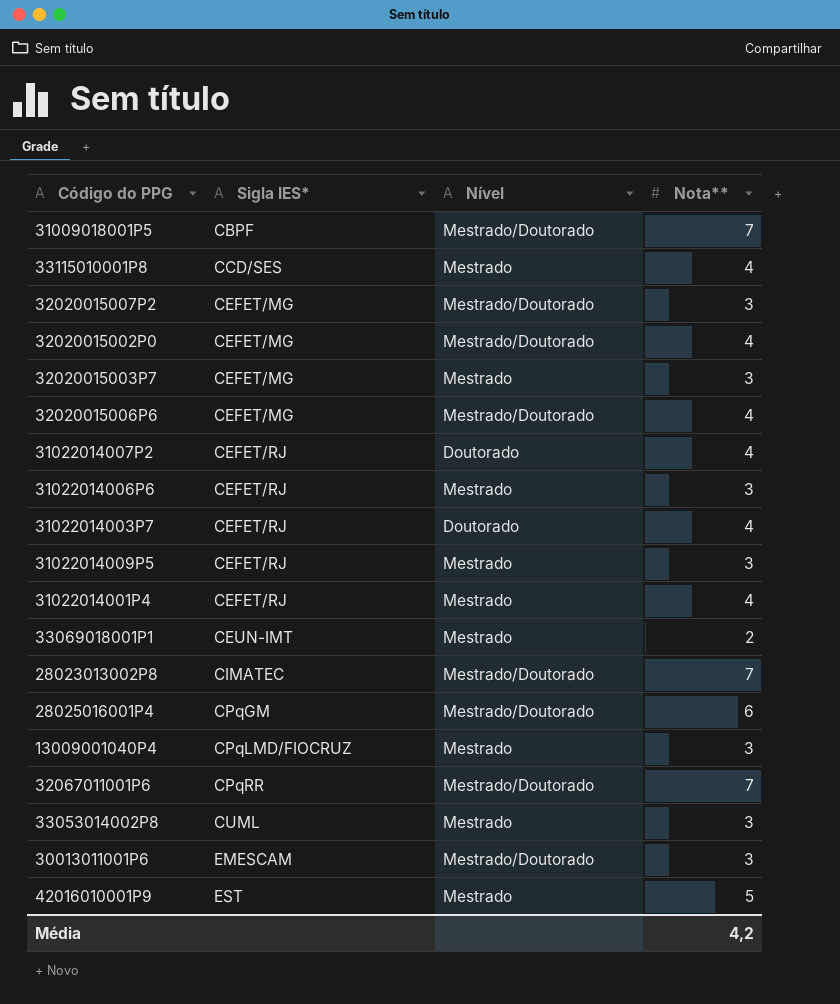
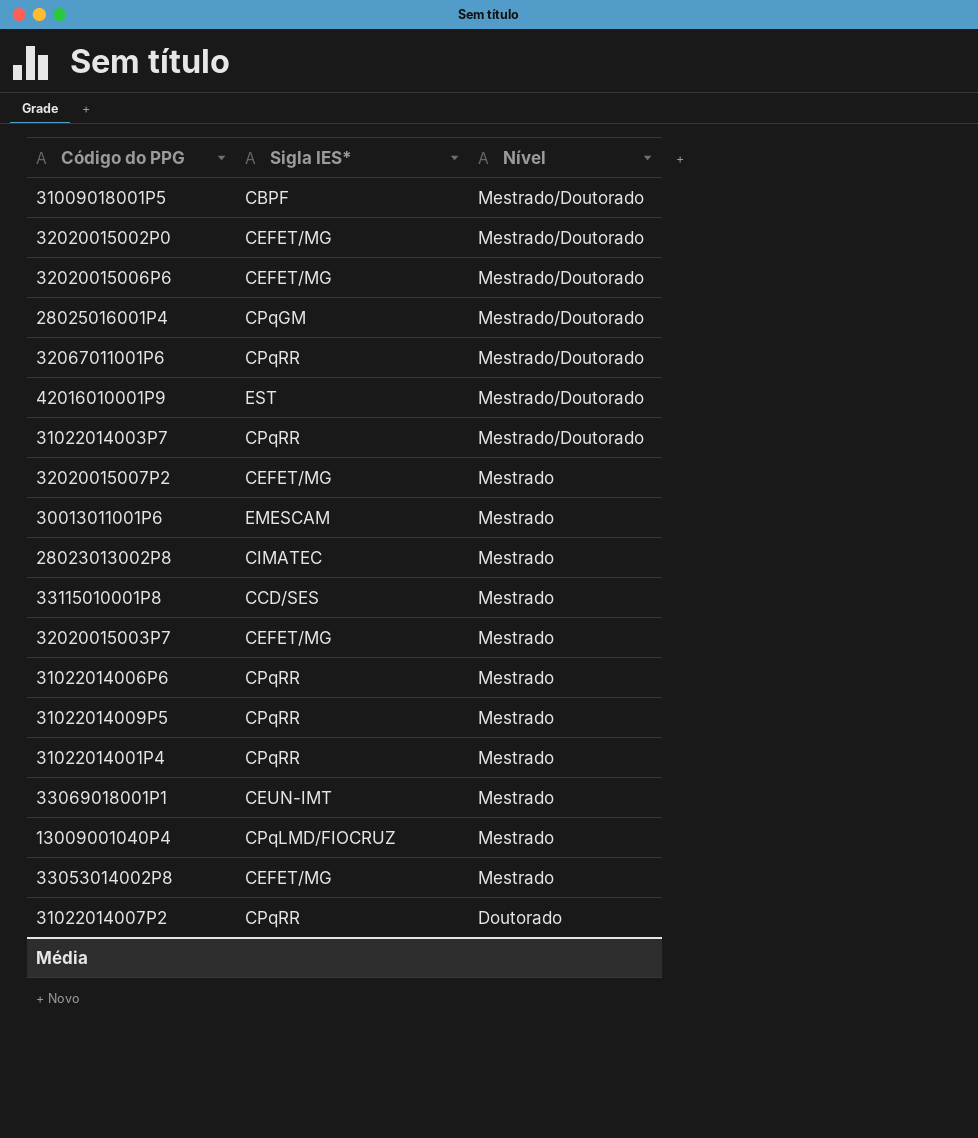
row order: Sigla IES* ascending -> Nível descending
column Nota** | position: 4 -> none
42016010001P9 | Nível: Mestrado -> Mestrado/Doutorado
31022014003P7 | Sigla IES*: CEFET/RJ -> CPqRR
31022014003P7 | Nível: Doutorado -> Mestrado/Doutorado
32020015007P2 | Nível: Mestrado/Doutorado -> Mestrado
30013011001P6 | Nível: Mestrado/Doutorado -> Mestrado
28023013002P8 | Nível: Mestrado/Doutorado -> Mestrado
31022014006P6 | Sigla IES*: CEFET/RJ -> CPqRR
31022014009P5 | Sigla IES*: CEFET/RJ -> CPqRR
31022014001P4 | Sigla IES*: CEFET/RJ -> CPqRR
33053014002P8 | Sigla IES*: CUML -> CEFET/MG
31022014007P2 | Sigla IES*: CEFET/RJ -> CPqRR

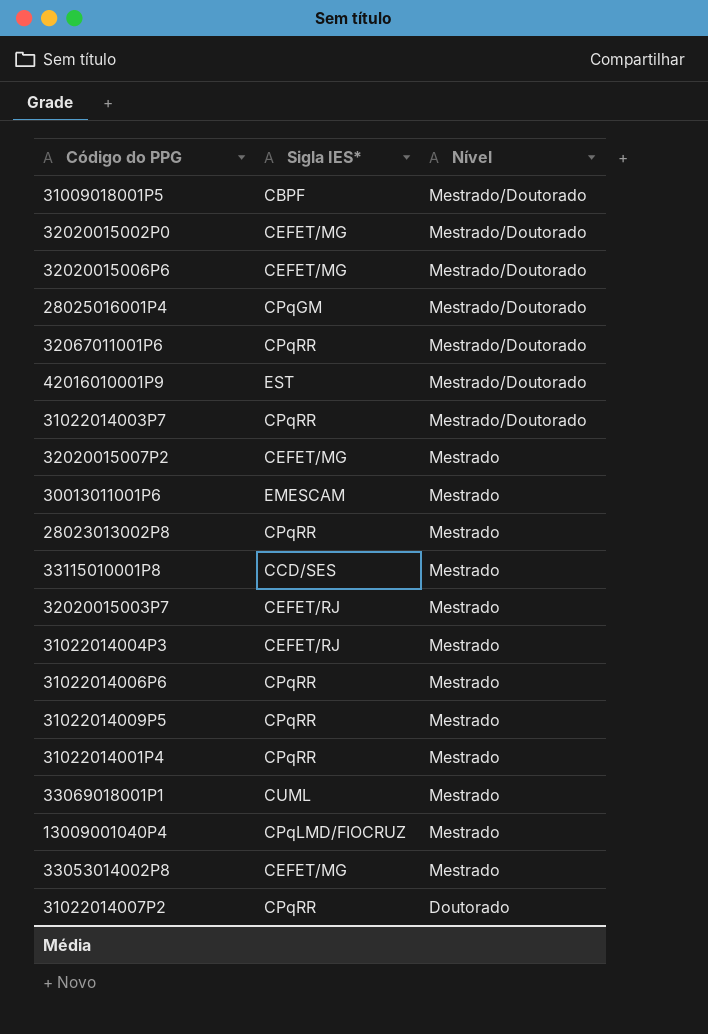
28023013002P8 | Sigla IES*: CIMATEC -> CPqRR
32020015003P7 | Sigla IES*: CEFET/MG -> CEFET/RJ
row 31022014004P3: none -> CEFET/RJ | Mestrado
33069018001P1 | Sigla IES*: CEUN-IMT -> CUML

